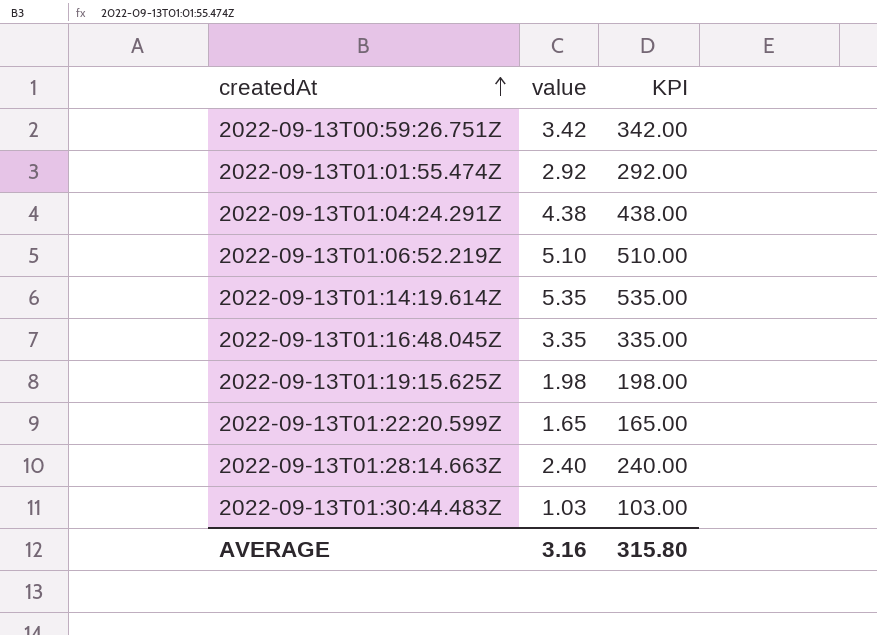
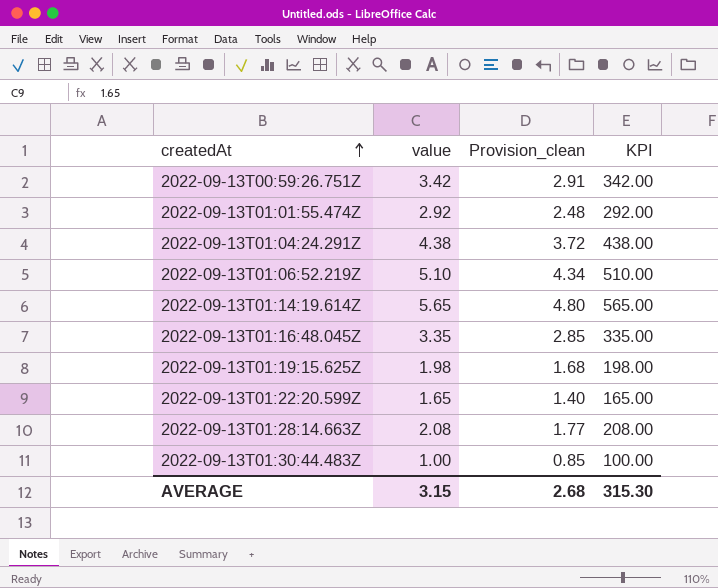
column Provision_clean | formula: none -> [value] * 0.85
2022-09-13T01:14:19.614Z | value: 5.35 -> 5.65
2022-09-13T01:14:19.614Z | KPI: 535.00 -> 565.00
2022-09-13T01:28:14.663Z | value: 2.40 -> 2.08
2022-09-13T01:28:14.663Z | KPI: 240.00 -> 208.00
2022-09-13T01:30:44.483Z | value: 1.03 -> 1.00
2022-09-13T01:30:44.483Z | KPI: 103.00 -> 100.00
AVERAGE | value: 3.16 -> 3.15
AVERAGE | KPI: 315.80 -> 315.30

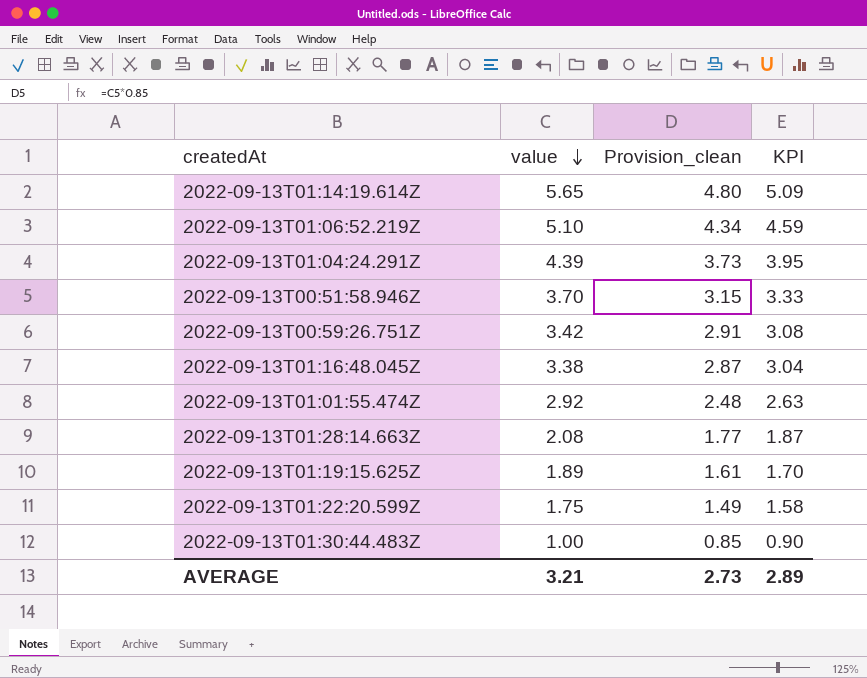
row order: createdAt ascending -> value descending
column KPI | formula: [value] * 100 -> [value] * 0.9
2022-09-13T01:04:24.291Z | value: 4.38 -> 4.39
2022-09-13T01:04:24.291Z | Provision_clean: 3.72 -> 3.73
row 2022-09-13T00:51:58.946Z: none -> 3.70 | 3.15 | 3.33
2022-09-13T01:16:48.045Z | value: 3.35 -> 3.38
2022-09-13T01:16:48.045Z | Provision_clean: 2.85 -> 2.87
2022-09-13T01:19:15.625Z | value: 1.98 -> 1.89
2022-09-13T01:19:15.625Z | Provision_clean: 1.68 -> 1.61
2022-09-13T01:22:20.599Z | value: 1.65 -> 1.75
2022-09-13T01:22:20.599Z | Provision_clean: 1.40 -> 1.49
AVERAGE | value: 3.15 -> 3.21
AVERAGE | Provision_clean: 2.68 -> 2.73
AVERAGE | KPI: 315.30 -> 2.89

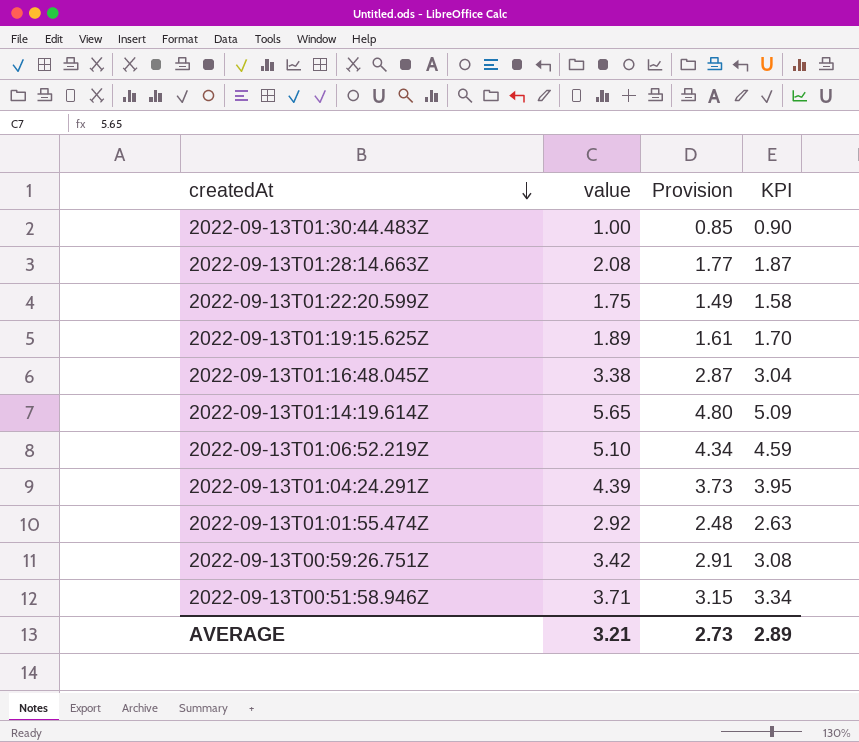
row order: value descending -> createdAt descending
column name: Provision_clean -> Provision
2022-09-13T00:51:58.946Z | value: 3.70 -> 3.71
2022-09-13T00:51:58.946Z | KPI: 3.33 -> 3.34

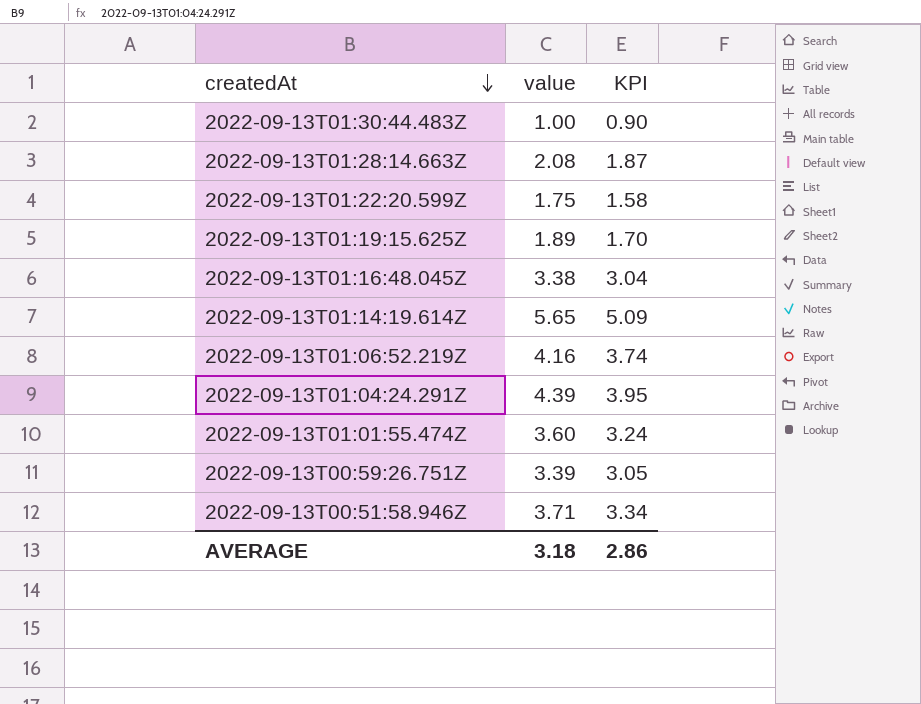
column Provision | formula: [value] * 0.85 -> none
2022-09-13T01:06:52.219Z | value: 5.10 -> 4.16
2022-09-13T01:06:52.219Z | KPI: 4.59 -> 3.74
2022-09-13T01:01:55.474Z | value: 2.92 -> 3.60
2022-09-13T01:01:55.474Z | KPI: 2.63 -> 3.24
2022-09-13T00:59:26.751Z | value: 3.42 -> 3.39
2022-09-13T00:59:26.751Z | KPI: 3.08 -> 3.05
AVERAGE | value: 3.21 -> 3.18
AVERAGE | KPI: 2.89 -> 2.86

